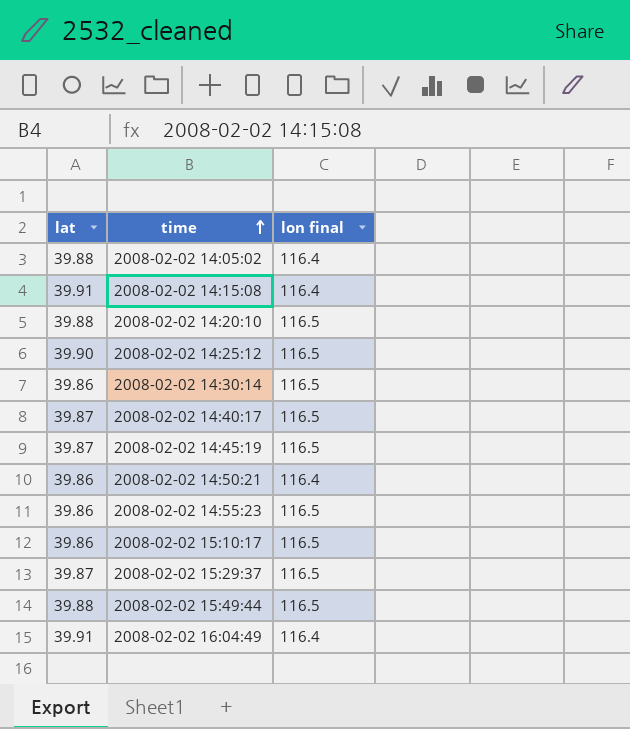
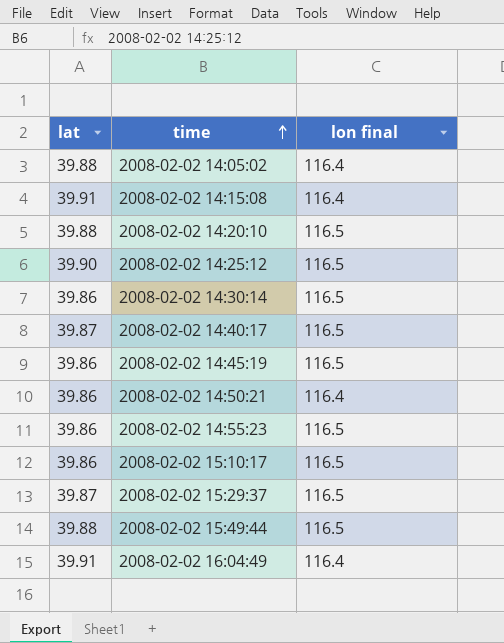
2008-02-02 14:45:19 | lat: 39.87 -> 39.86

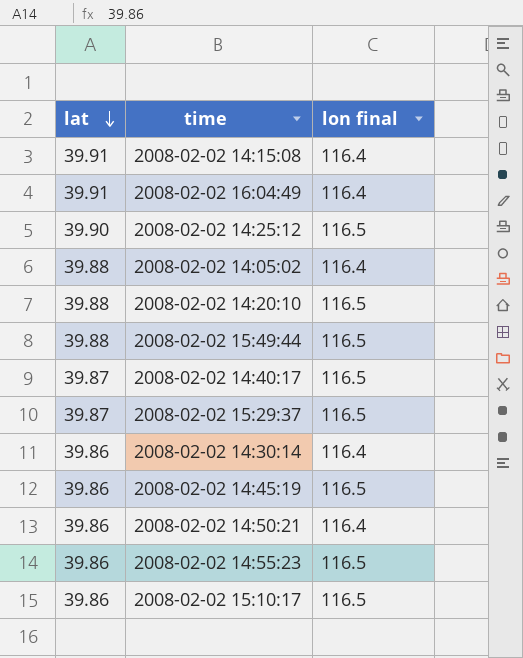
row order: time ascending -> lat descending
2008-02-02 14:30:14 | lon final: 116.5 -> 116.4

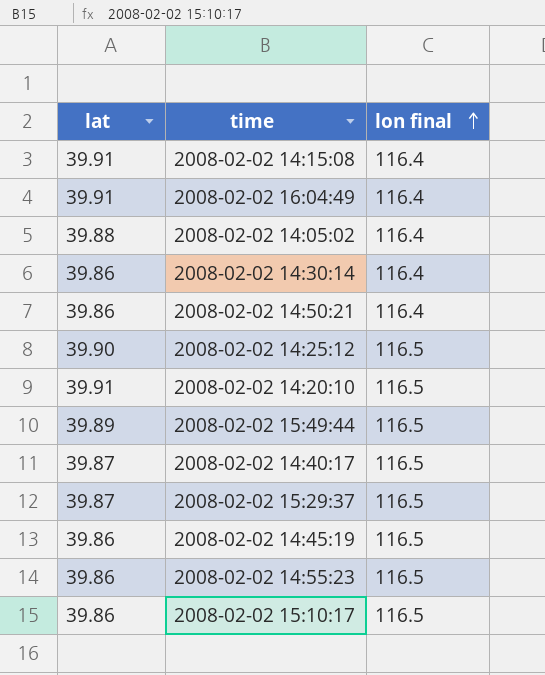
row order: lat descending -> lon final ascending
2008-02-02 14:20:10 | lat: 39.88 -> 39.91
2008-02-02 15:49:44 | lat: 39.88 -> 39.89

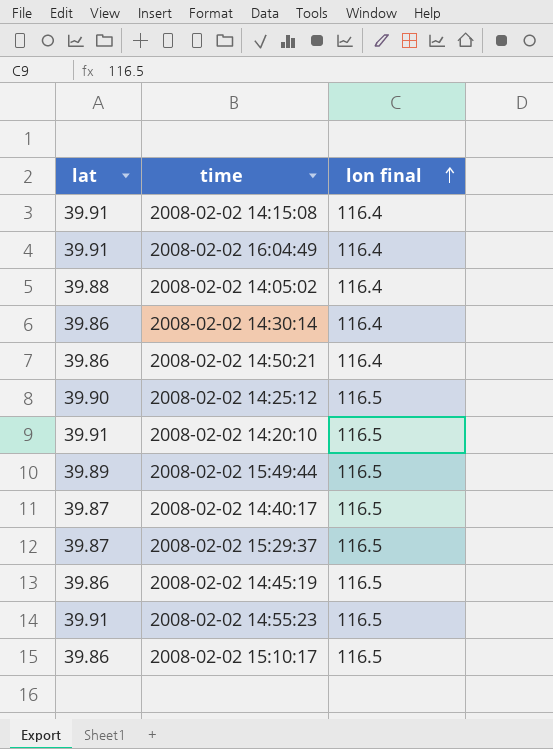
2008-02-02 14:55:23 | lat: 39.86 -> 39.91

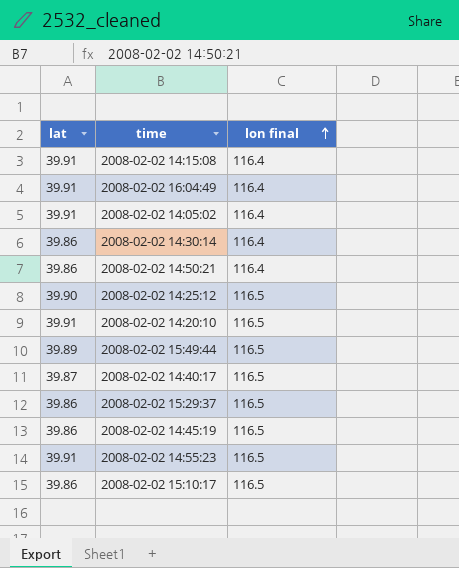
2008-02-02 14:05:02 | lat: 39.88 -> 39.91
2008-02-02 15:29:37 | lat: 39.87 -> 39.86

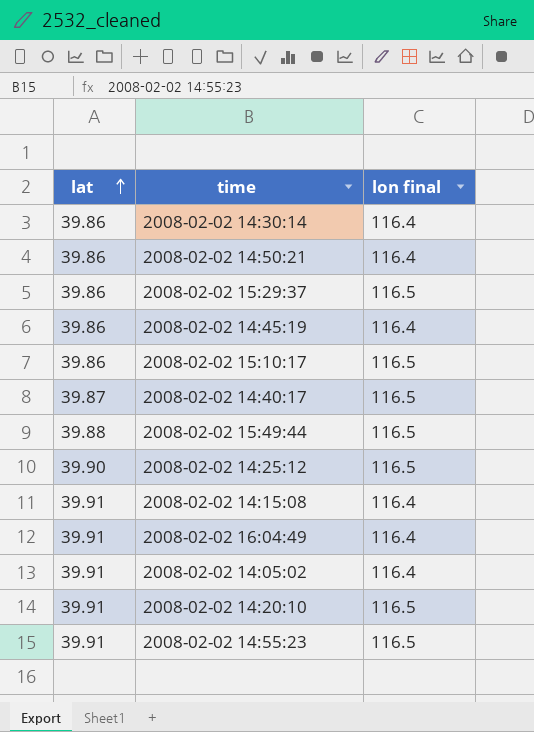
row order: lon final ascending -> lat ascending
2008-02-02 14:45:19 | lon final: 116.5 -> 116.4
2008-02-02 15:49:44 | lat: 39.89 -> 39.88

